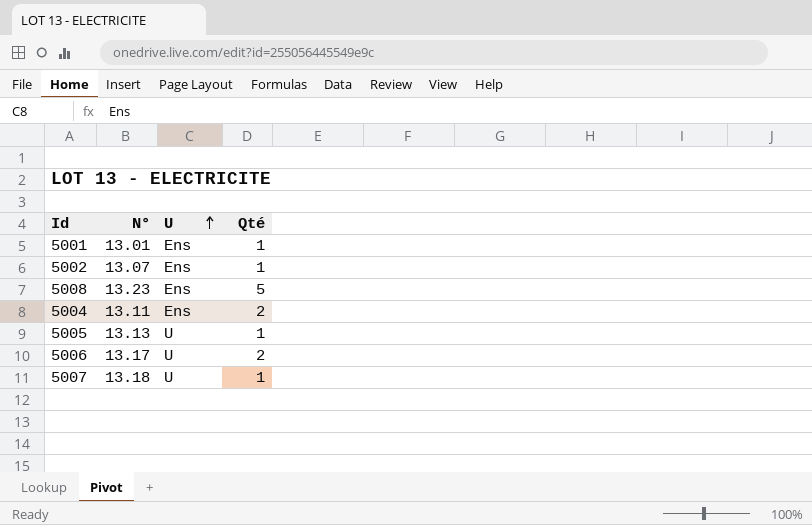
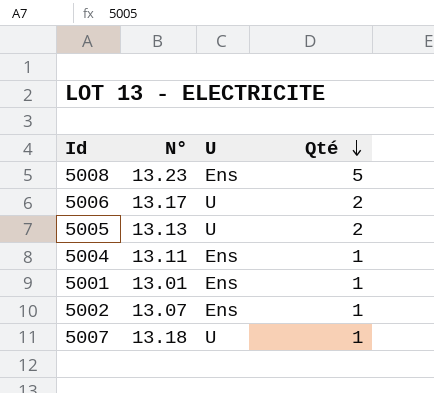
row order: U ascending -> Qté descending
5005 | Qté: 1 -> 2
5004 | Qté: 2 -> 1

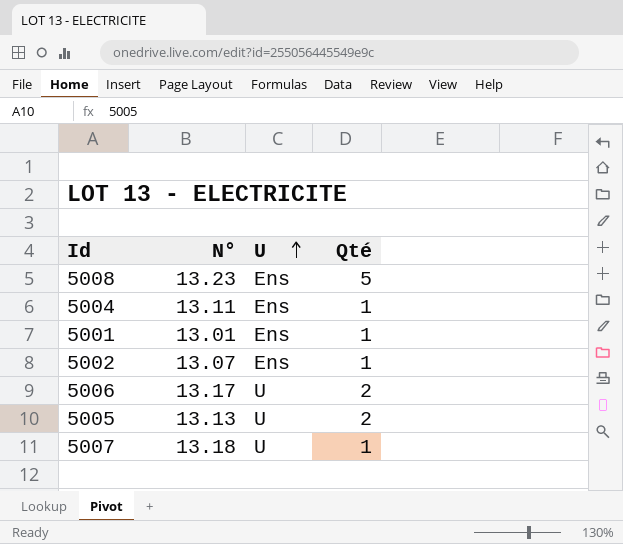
row order: Qté descending -> U ascending

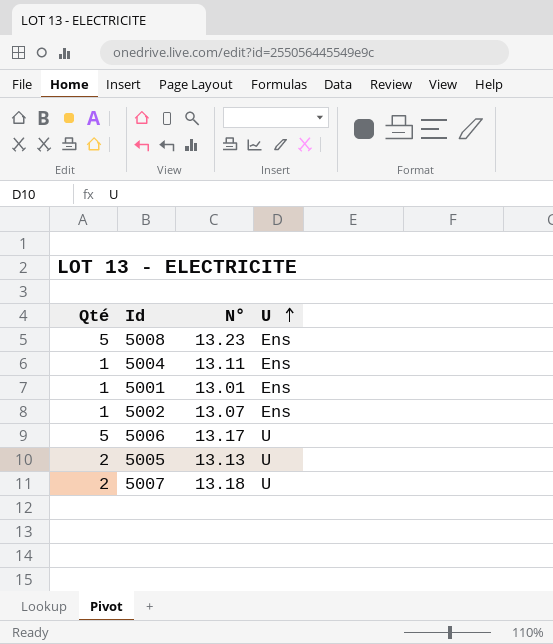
column Qté | position: 4 -> 1
5006 | Qté: 2 -> 5
5007 | Qté: 1 -> 2

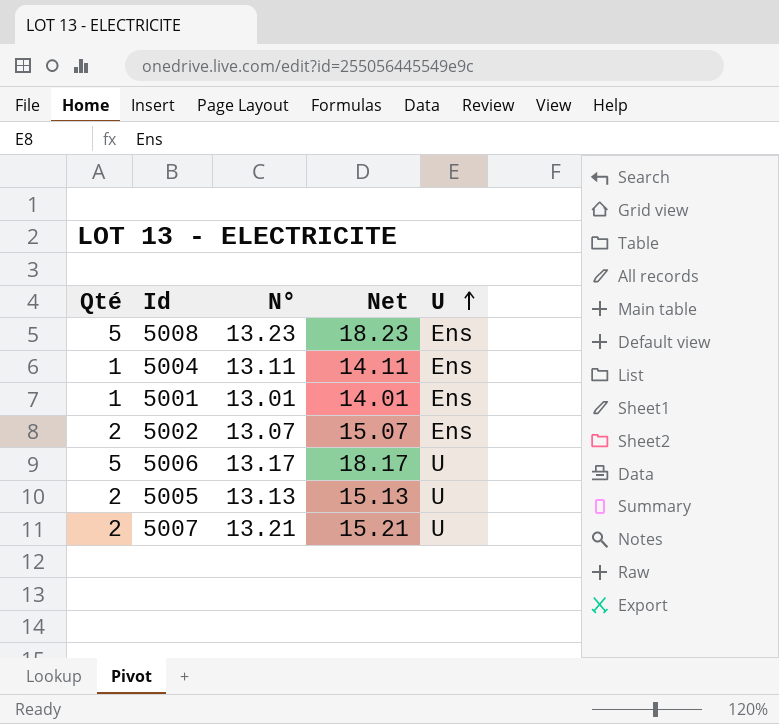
column Net | formula: none -> [Qté] + [N°]
5002 | Qté: 1 -> 2
5007 | N°: 13.18 -> 13.21

